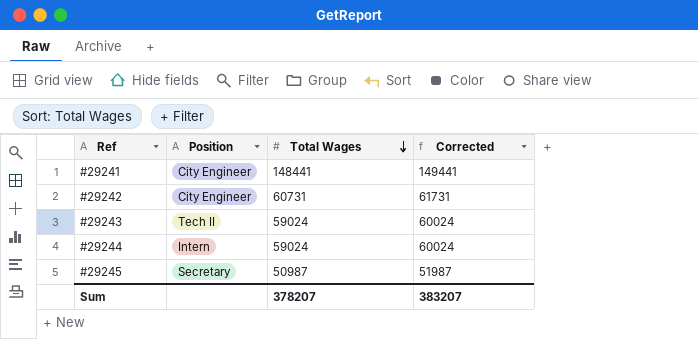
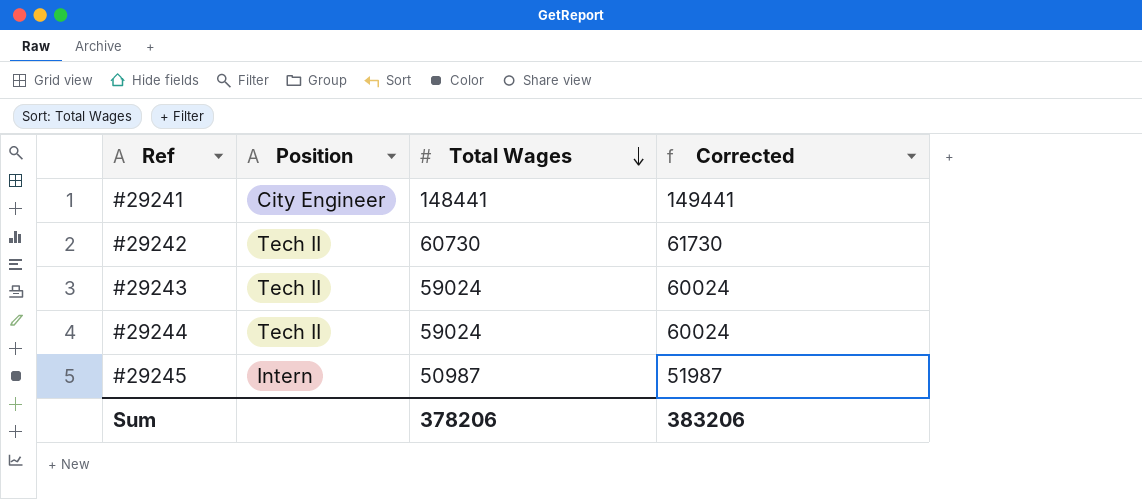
#29242 | Position: City Engineer -> Tech II
#29242 | Total Wages: 60731 -> 60730
#29242 | Corrected: 61731 -> 61730
#29244 | Position: Intern -> Tech II
#29245 | Position: Secretary -> Intern
Sum | Total Wages: 378207 -> 378206
Sum | Corrected: 383207 -> 383206

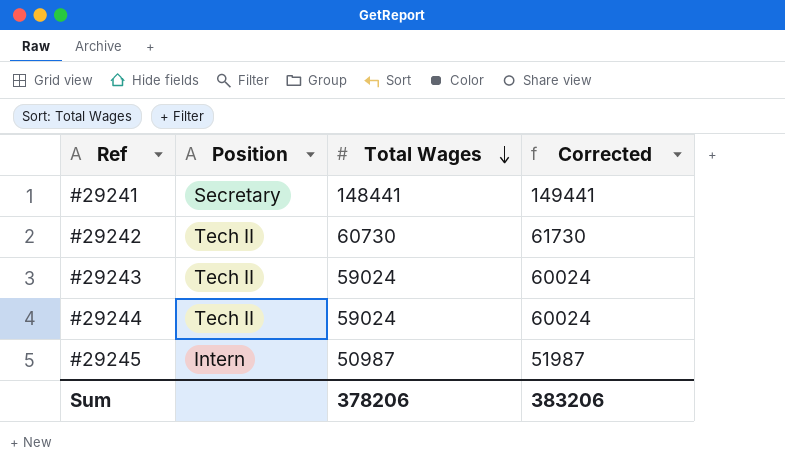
#29241 | Position: City Engineer -> Secretary

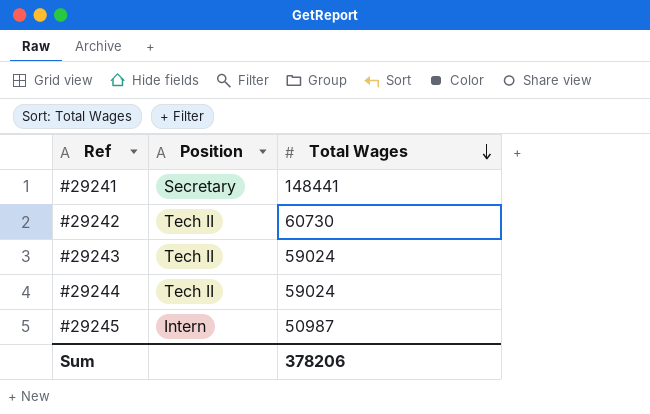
column Corrected | formula: [Total Wages] + 1000 -> none

